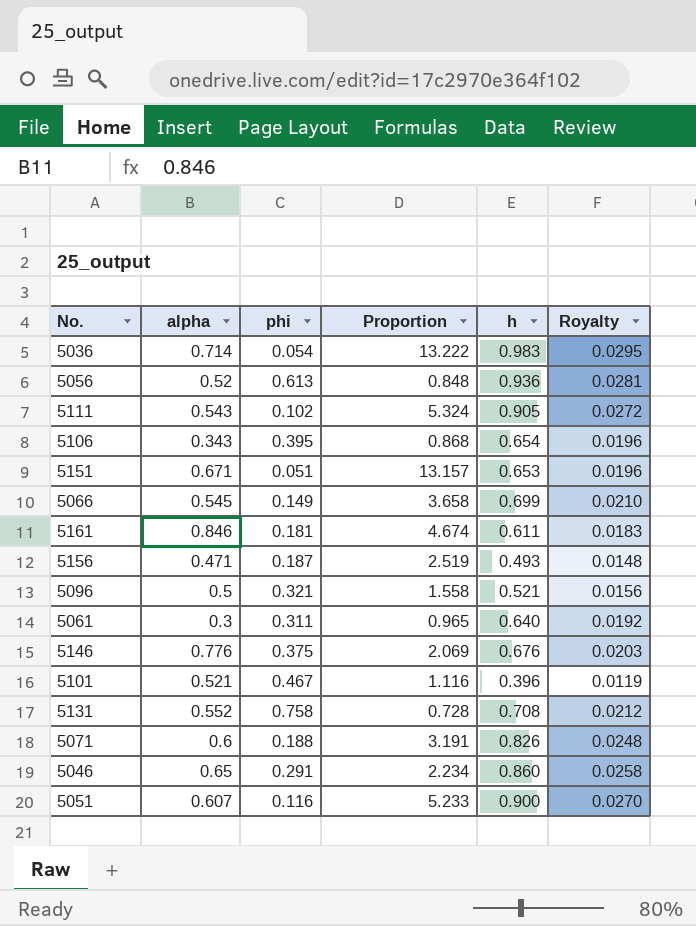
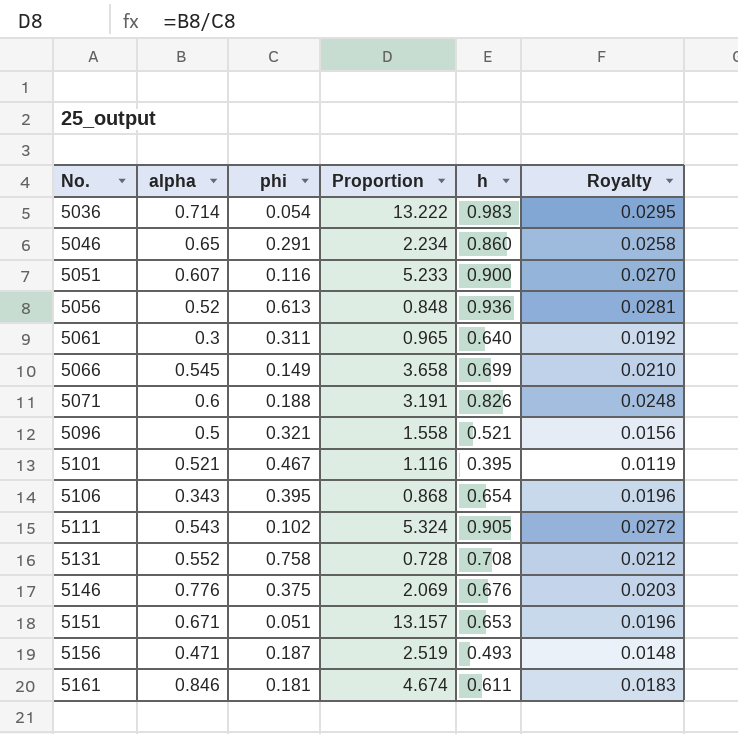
row order: none -> No. ascending
5101 | h: 0.396 -> 0.395

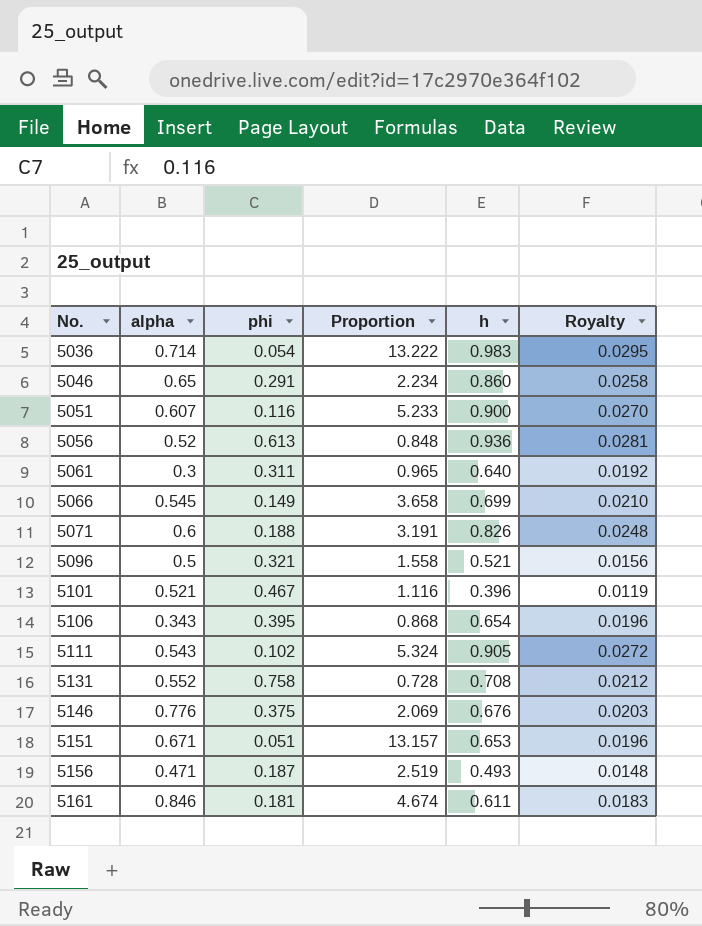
5101 | h: 0.395 -> 0.396

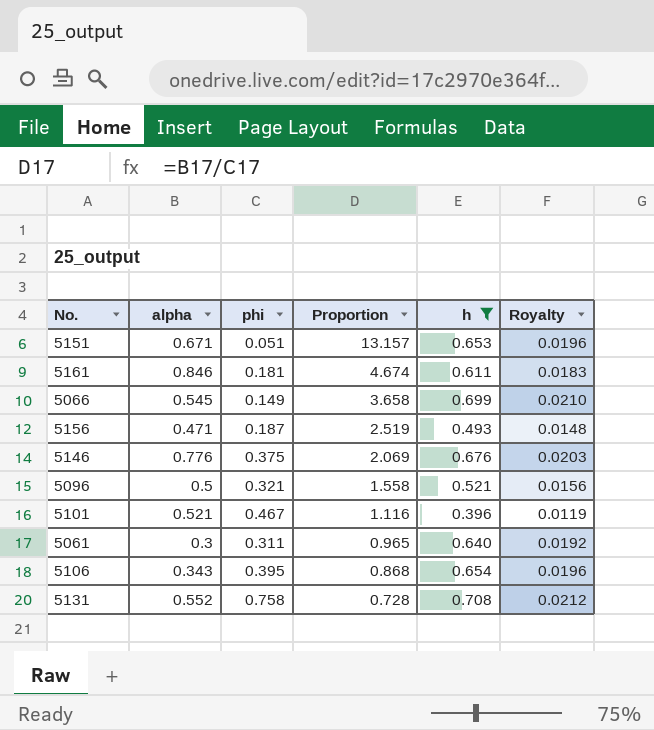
filter: none -> h <= 0.708
row order: No. ascending -> Proportion descending

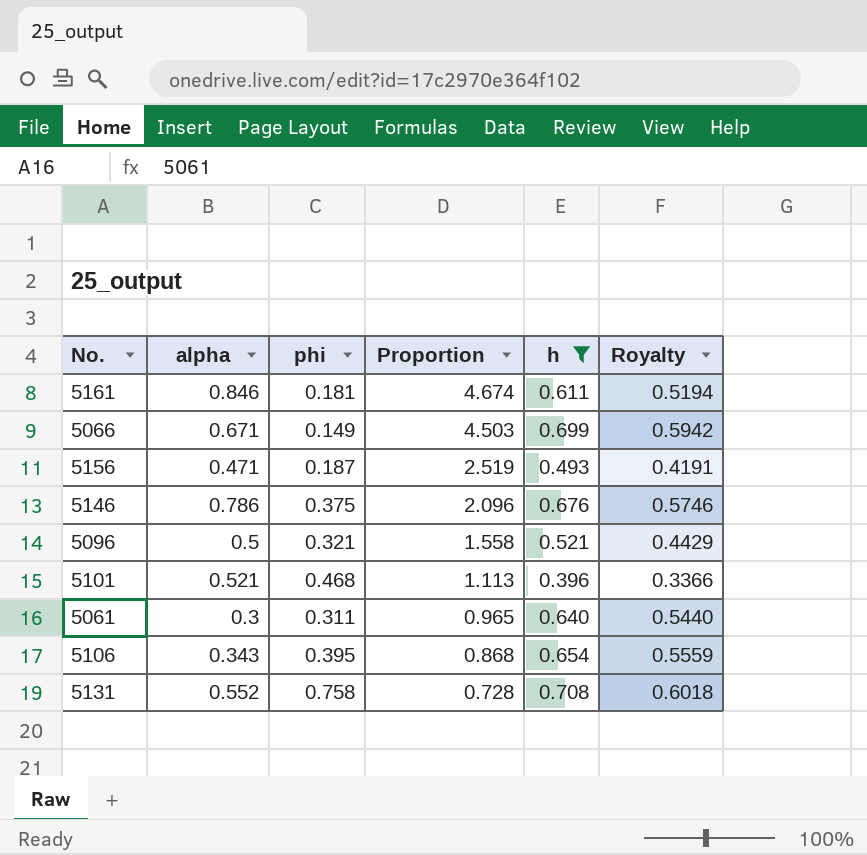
column Royalty | formula: [h] * 0.03 -> [h] * 0.85
row 5151: 0.671 | 0.051 | 13.157 | 0.653 | 0.0196 -> none
5066 | alpha: 0.545 -> 0.671
5066 | Proportion: 3.658 -> 4.503
5146 | alpha: 0.776 -> 0.786
5146 | Proportion: 2.069 -> 2.096
5101 | phi: 0.467 -> 0.468
5101 | Proportion: 1.116 -> 1.113

